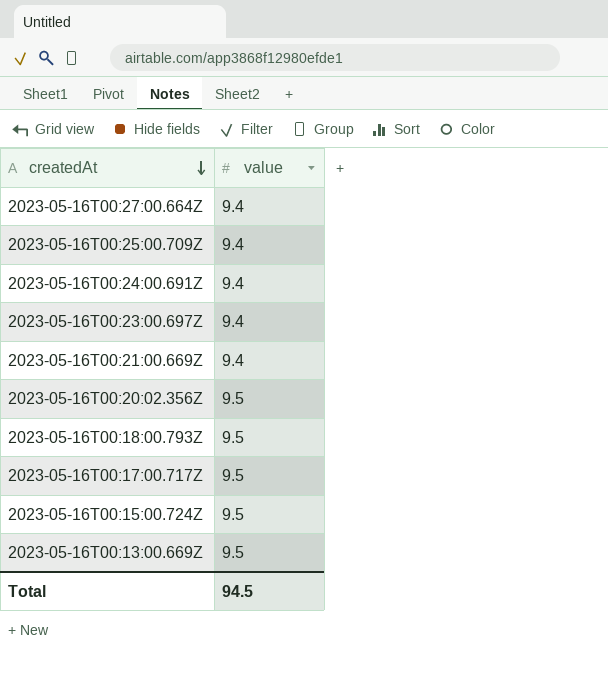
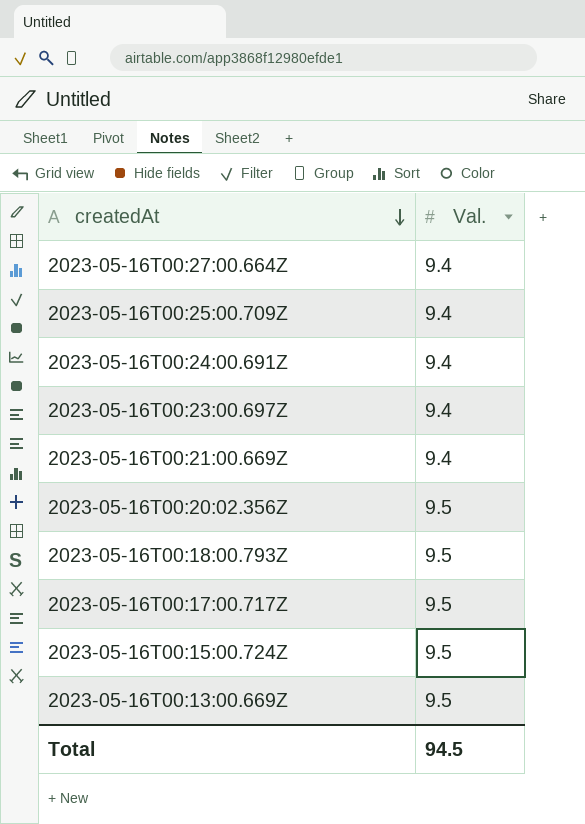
column name: value -> Val.

